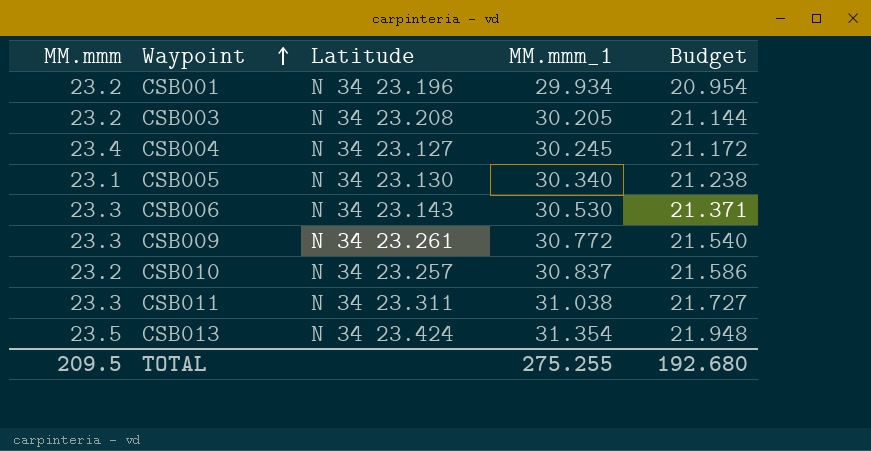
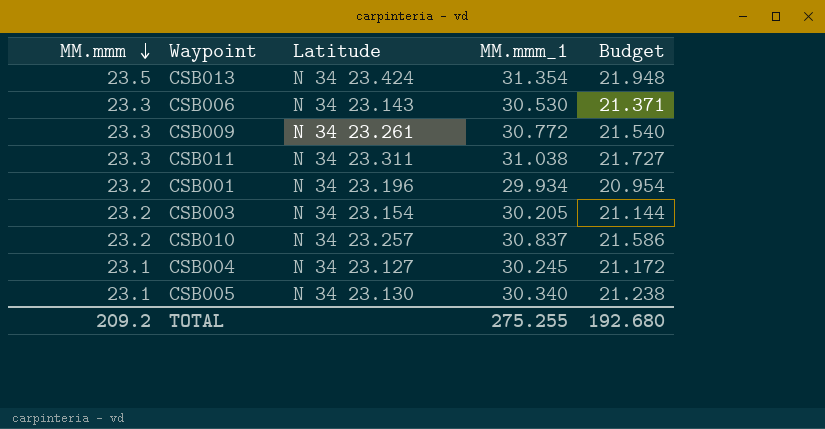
row order: Waypoint ascending -> MM.mmm descending
CSB003 | Latitude: N 34 23.208 -> N 34 23.154
CSB004 | MM.mmm: 23.4 -> 23.1
TOTAL | MM.mmm: 209.5 -> 209.2

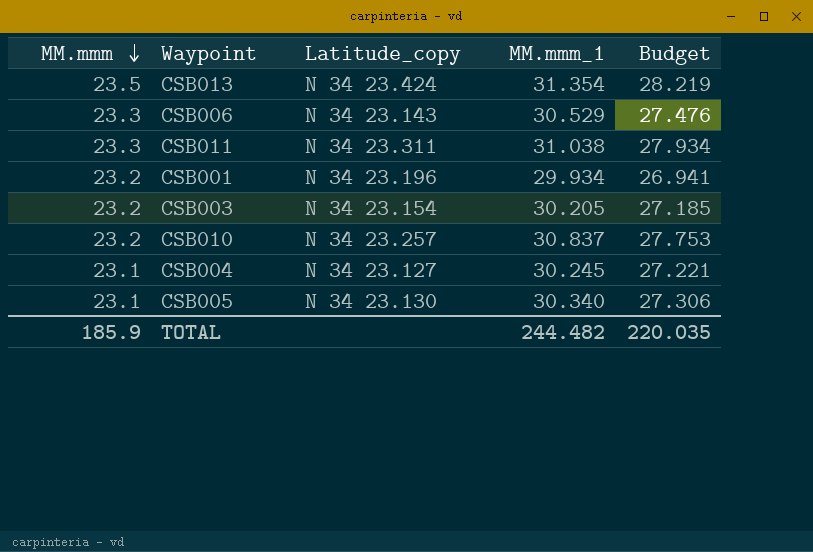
column name: Latitude -> Latitude_copy
column Budget | formula: [MM.mmm_1] * 0.7 -> [MM.mmm_1] * 0.9
row CSB009: 23.3 | N 34 23.261 | 30.772 | 21.540 -> none
CSB006 | MM.mmm_1: 30.530 -> 30.529
TOTAL | MM.mmm: 209.2 -> 185.9
TOTAL | MM.mmm_1: 275.255 -> 244.482
TOTAL | Budget: 192.680 -> 220.035

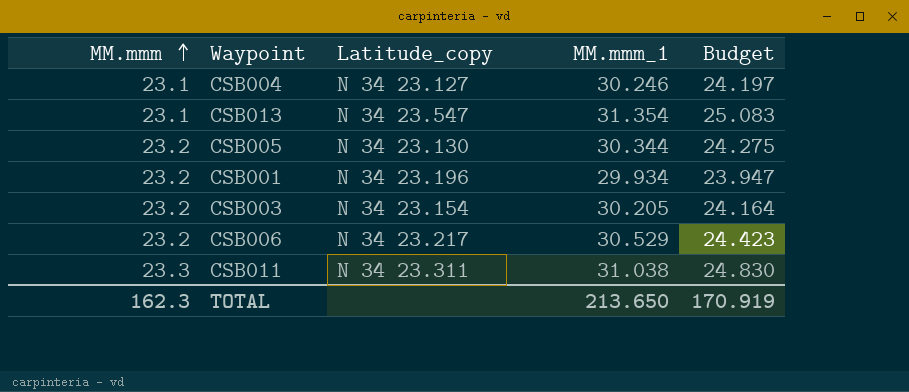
row order: MM.mmm descending -> MM.mmm ascending
column Budget | formula: [MM.mmm_1] * 0.9 -> [MM.mmm_1] * 0.8
row CSB010: 23.2 | N 34 23.257 | 30.837 | 27.753 -> none
CSB004 | MM.mmm_1: 30.245 -> 30.246
CSB013 | MM.mmm: 23.5 -> 23.1
CSB013 | Latitude_copy: N 34 23.424 -> N 34 23.547
CSB005 | MM.mmm: 23.1 -> 23.2
CSB005 | MM.mmm_1: 30.340 -> 30.344
CSB006 | MM.mmm: 23.3 -> 23.2
CSB006 | Latitude_copy: N 34 23.143 -> N 34 23.217
TOTAL | MM.mmm: 185.9 -> 162.3
TOTAL | MM.mmm_1: 244.482 -> 213.650
TOTAL | Budget: 220.035 -> 170.919

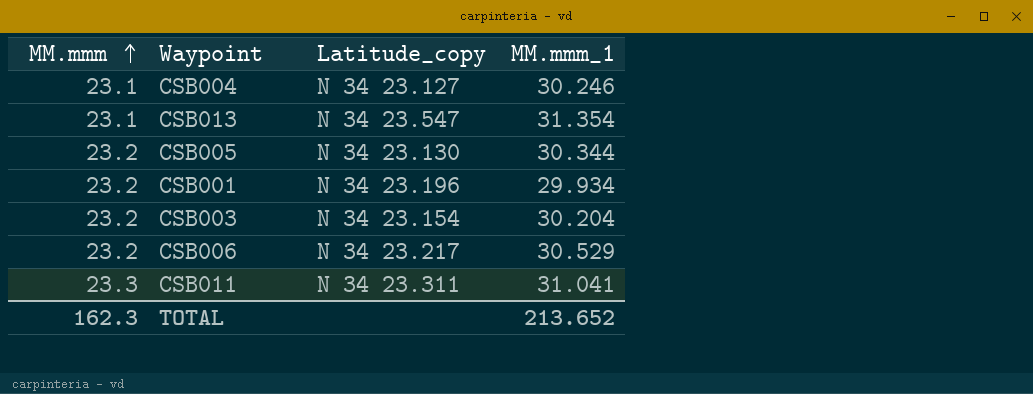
column Budget | formula: [MM.mmm_1] * 0.8 -> none
CSB003 | MM.mmm_1: 30.205 -> 30.204
CSB011 | MM.mmm_1: 31.038 -> 31.041
TOTAL | MM.mmm_1: 213.650 -> 213.652

